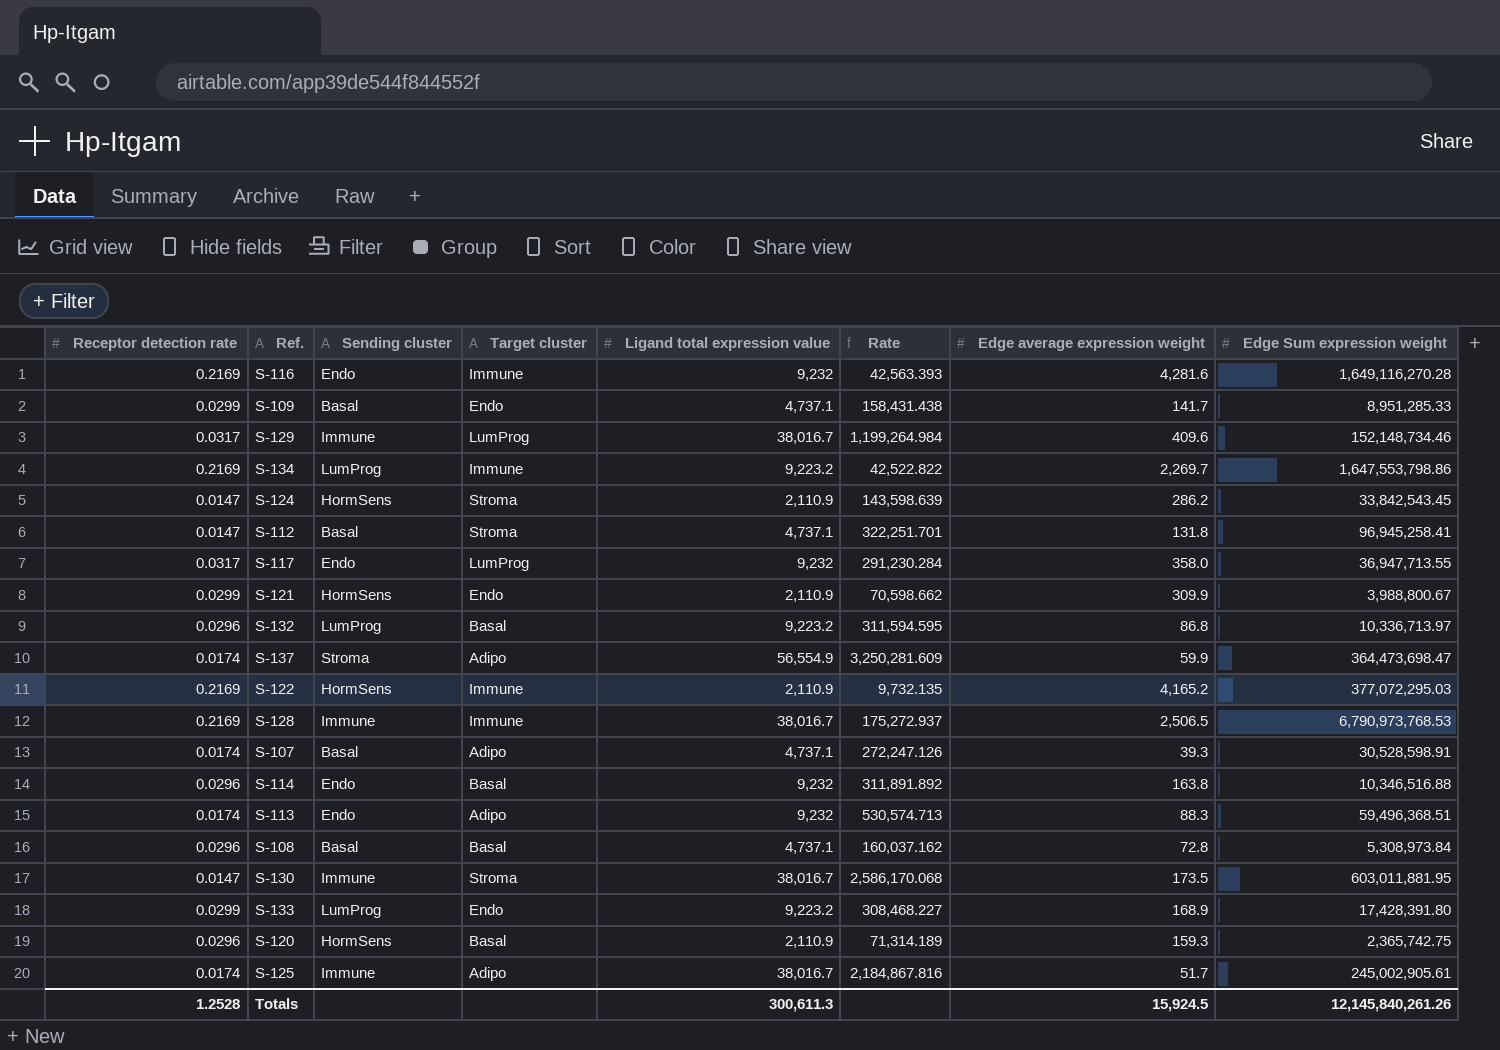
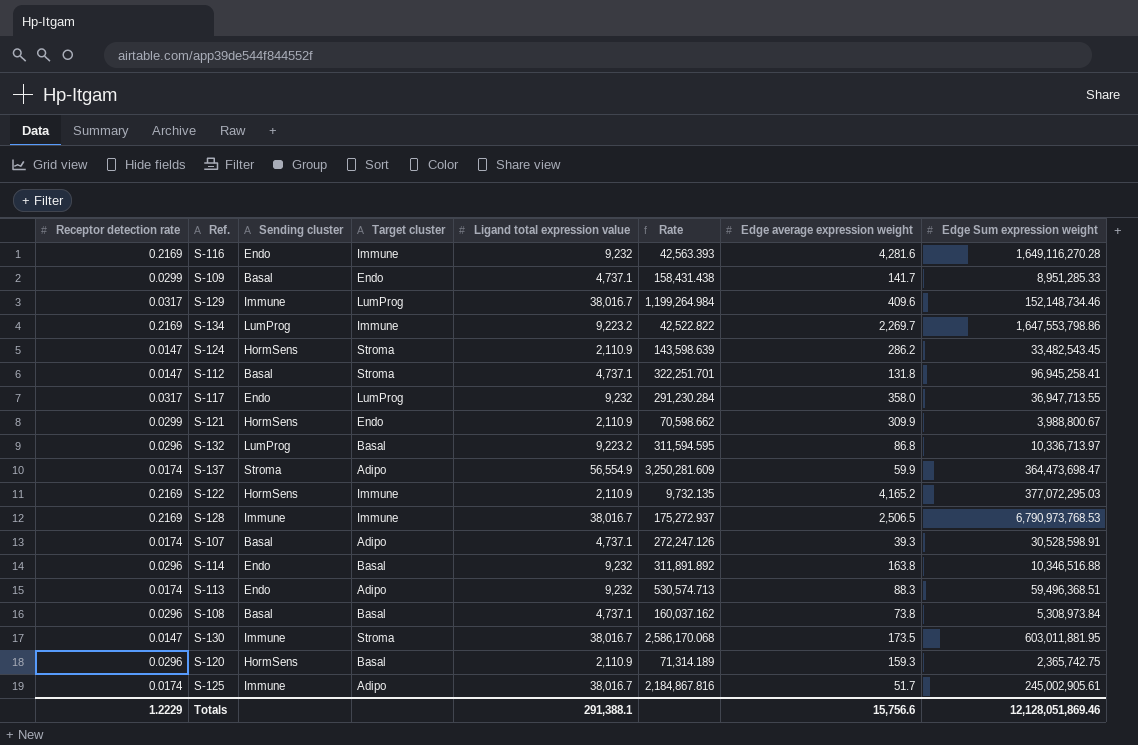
row S-133: 0.0299 | LumProg | Endo | 9,223.2 | 308,468.227 | 168.9 | 17,428,391.80 -> none
S-124 | Edge Sum expression weight: 33,842,543.45 -> 33,482,543.45
S-108 | Edge average expression weight: 72.8 -> 73.8
Totals | Receptor detection rate: 1.2528 -> 1.2229
Totals | Ligand total expression value: 300,611.3 -> 291,388.1
Totals | Edge average expression weight: 15,924.5 -> 15,756.6
Totals | Edge Sum expression weight: 12,145,840,261.26 -> 12,128,051,869.46

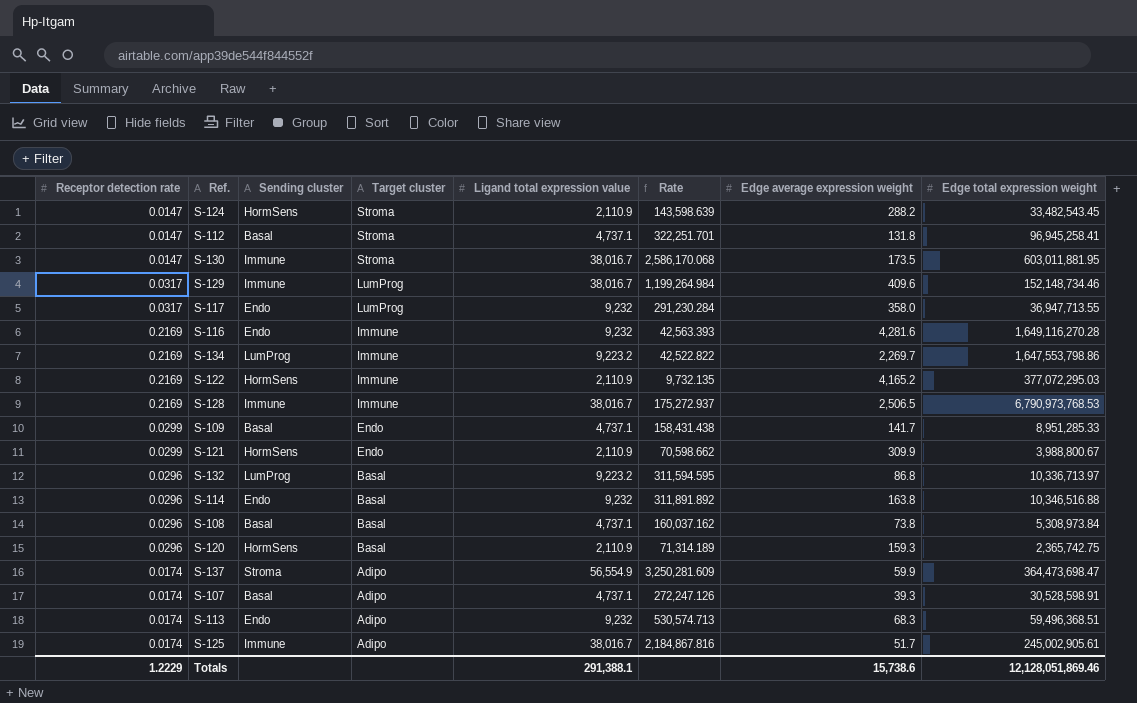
row order: none -> Target cluster descending
column name: Edge Sum expression weight -> Edge total expression weight
S-124 | Edge average expression weight: 286.2 -> 288.2
S-113 | Edge average expression weight: 88.3 -> 68.3
Totals | Edge average expression weight: 15,756.6 -> 15,738.6

